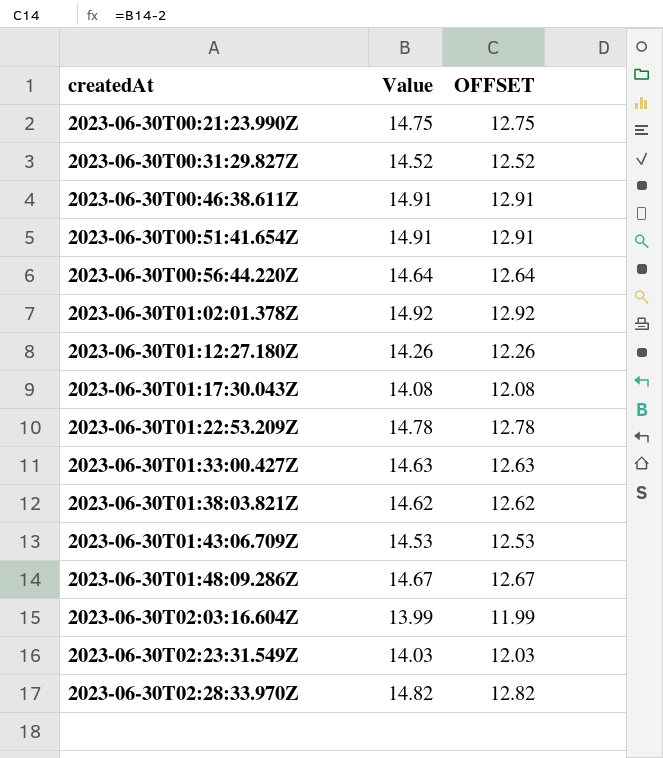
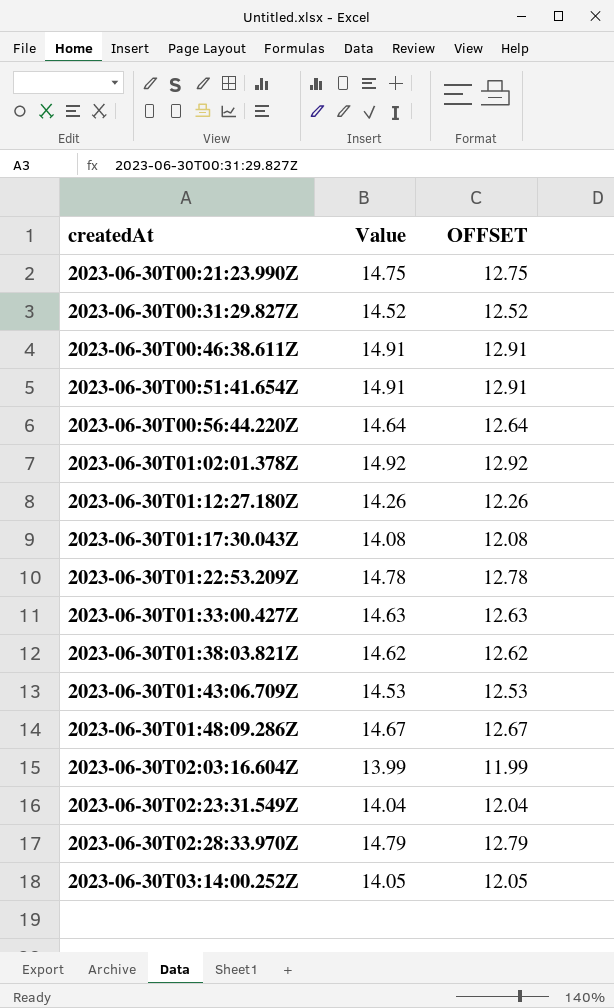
2023-06-30T02:23:31.549Z | Value: 14.03 -> 14.04
2023-06-30T02:23:31.549Z | OFFSET: 12.03 -> 12.04
2023-06-30T02:28:33.970Z | Value: 14.82 -> 14.79
2023-06-30T02:28:33.970Z | OFFSET: 12.82 -> 12.79
row 2023-06-30T03:14:00.252Z: none -> 14.05 | 12.05

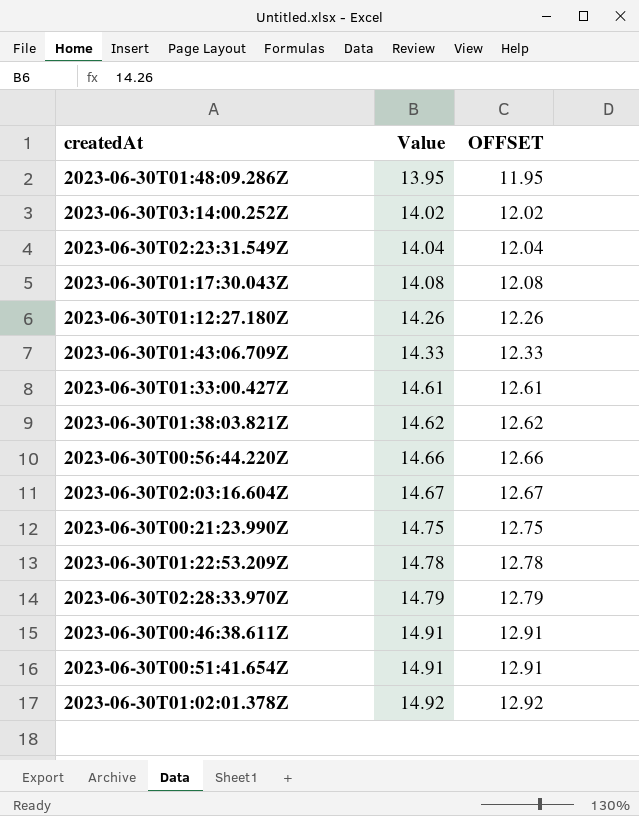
row order: createdAt ascending -> Value ascending
row 2023-06-30T00:31:29.827Z: 14.52 | 12.52 -> none
2023-06-30T01:48:09.286Z | Value: 14.67 -> 13.95
2023-06-30T01:48:09.286Z | OFFSET: 12.67 -> 11.95
2023-06-30T03:14:00.252Z | Value: 14.05 -> 14.02
2023-06-30T03:14:00.252Z | OFFSET: 12.05 -> 12.02
2023-06-30T01:43:06.709Z | Value: 14.53 -> 14.33
2023-06-30T01:43:06.709Z | OFFSET: 12.53 -> 12.33
2023-06-30T01:33:00.427Z | Value: 14.63 -> 14.61
2023-06-30T01:33:00.427Z | OFFSET: 12.63 -> 12.61
2023-06-30T00:56:44.220Z | Value: 14.64 -> 14.66
2023-06-30T00:56:44.220Z | OFFSET: 12.64 -> 12.66
2023-06-30T02:03:16.604Z | Value: 13.99 -> 14.67
2023-06-30T02:03:16.604Z | OFFSET: 11.99 -> 12.67

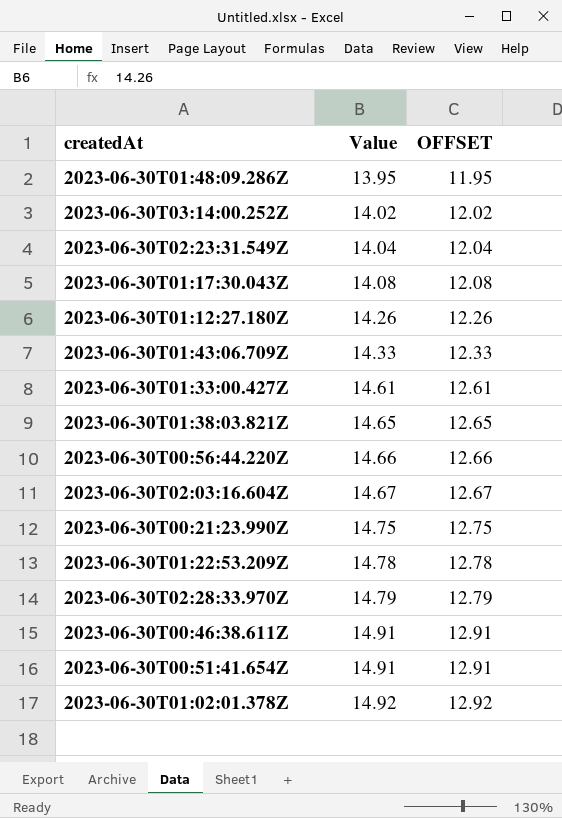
2023-06-30T01:38:03.821Z | Value: 14.62 -> 14.65
2023-06-30T01:38:03.821Z | OFFSET: 12.62 -> 12.65

